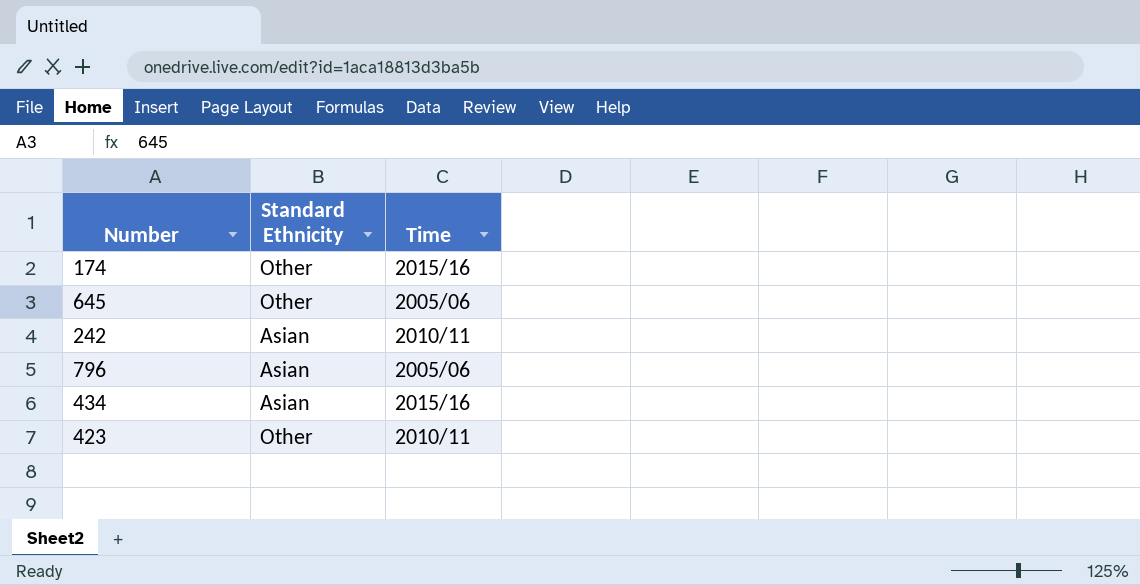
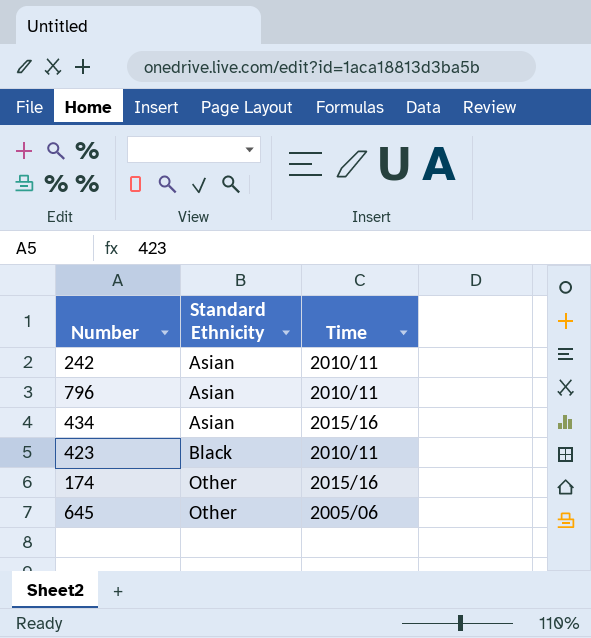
row order: none -> Standard Ethnicity ascending
796 | Time: 2005/06 -> 2010/11
423 | Standard Ethnicity: Other -> Black

